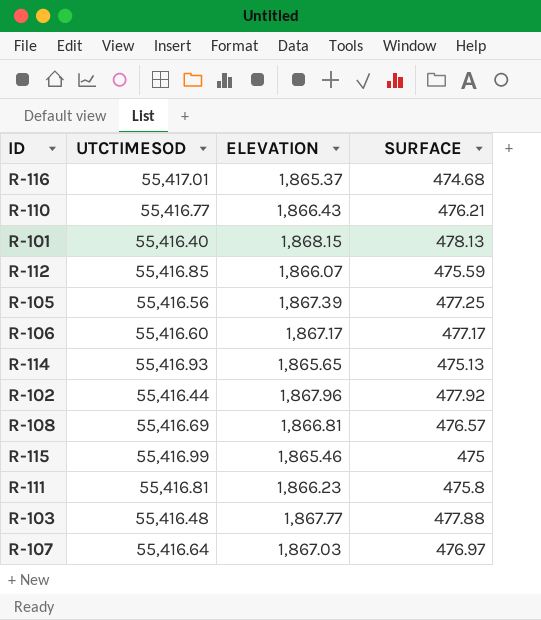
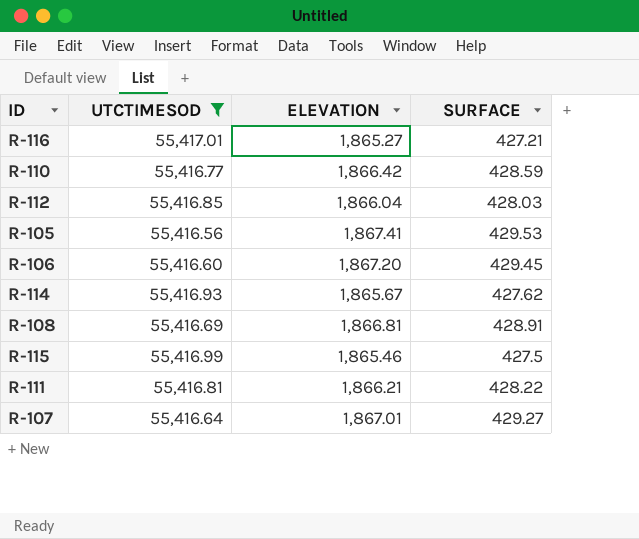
filter: none -> UTCTIMESOD >= 55,416.56
R-116 | ELEVATION: 1,865.37 -> 1,865.27
R-116 | SURFACE: 474.68 -> 427.21
R-110 | ELEVATION: 1,866.43 -> 1,866.42
R-110 | SURFACE: 476.21 -> 428.59
R-112 | ELEVATION: 1,866.07 -> 1,866.04
R-112 | SURFACE: 475.59 -> 428.03
R-105 | ELEVATION: 1,867.39 -> 1,867.41
R-105 | SURFACE: 477.25 -> 429.53
R-106 | ELEVATION: 1,867.17 -> 1,867.20
R-106 | SURFACE: 477.17 -> 429.45
R-114 | ELEVATION: 1,865.65 -> 1,865.67
R-114 | SURFACE: 475.13 -> 427.62
R-108 | SURFACE: 476.57 -> 428.91
R-115 | SURFACE: 475 -> 427.5
R-111 | ELEVATION: 1,866.23 -> 1,866.21
R-111 | SURFACE: 475.8 -> 428.22
R-107 | ELEVATION: 1,867.03 -> 1,867.01
R-107 | SURFACE: 476.97 -> 429.27

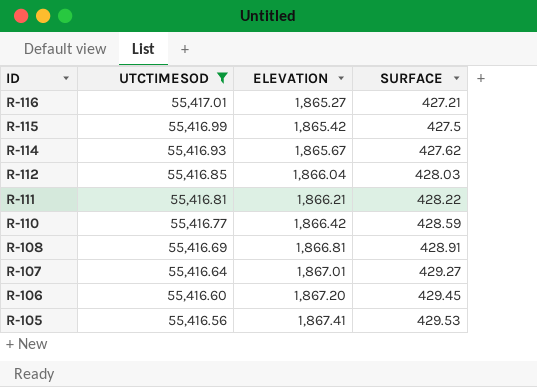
row order: none -> ID descending
R-115 | ELEVATION: 1,865.46 -> 1,865.42

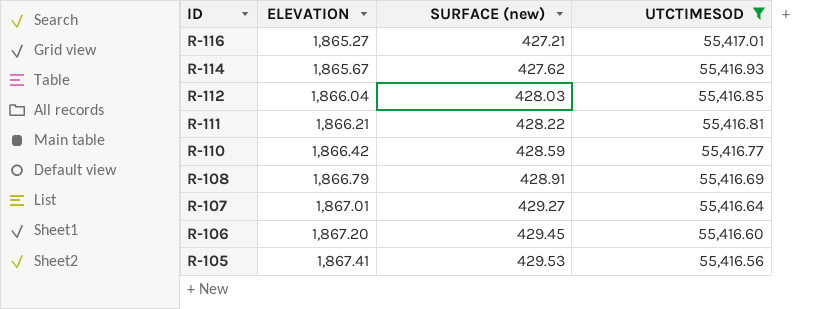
column name: SURFACE -> SURFACE (new)
column UTCTIMESOD | position: 2 -> 4
row R-115: 55,416.99 | 1,865.42 | 427.5 -> none
R-108 | ELEVATION: 1,866.81 -> 1,866.79

